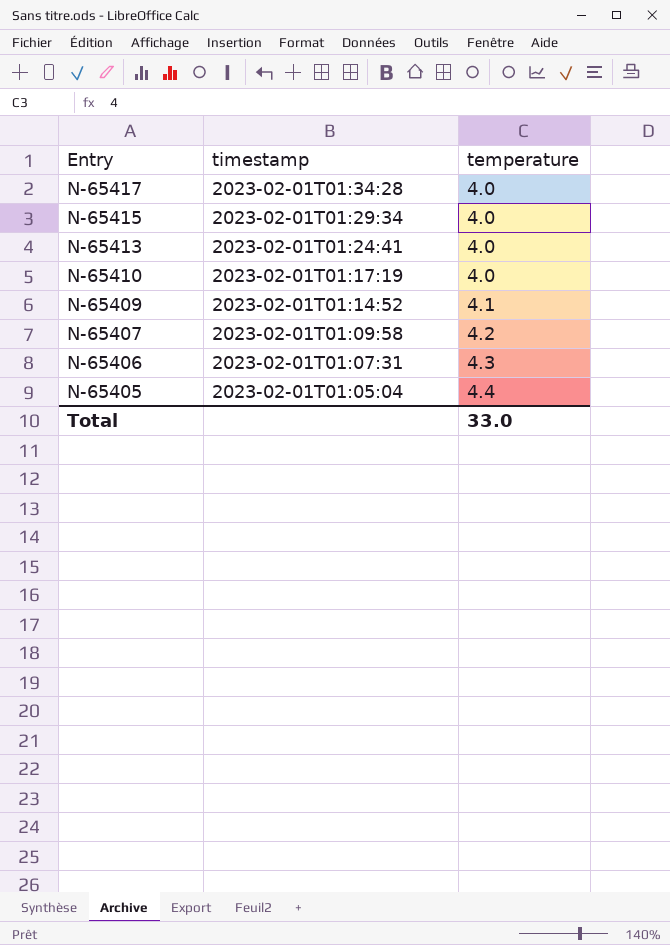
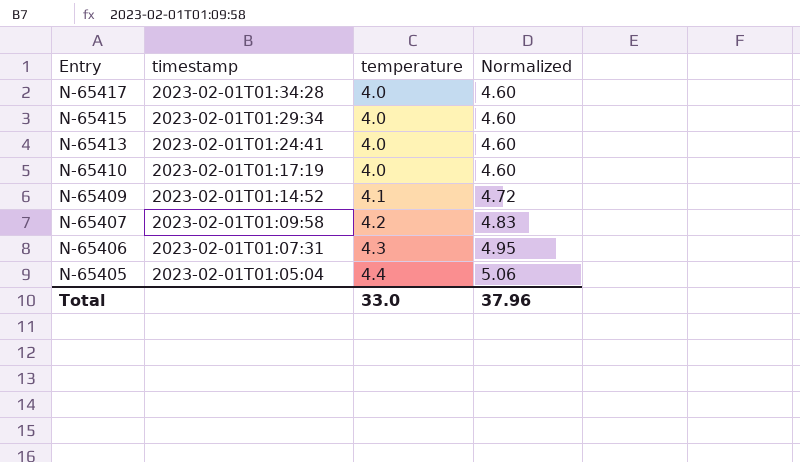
column Normalized | formula: none -> [temperature] * 1.15

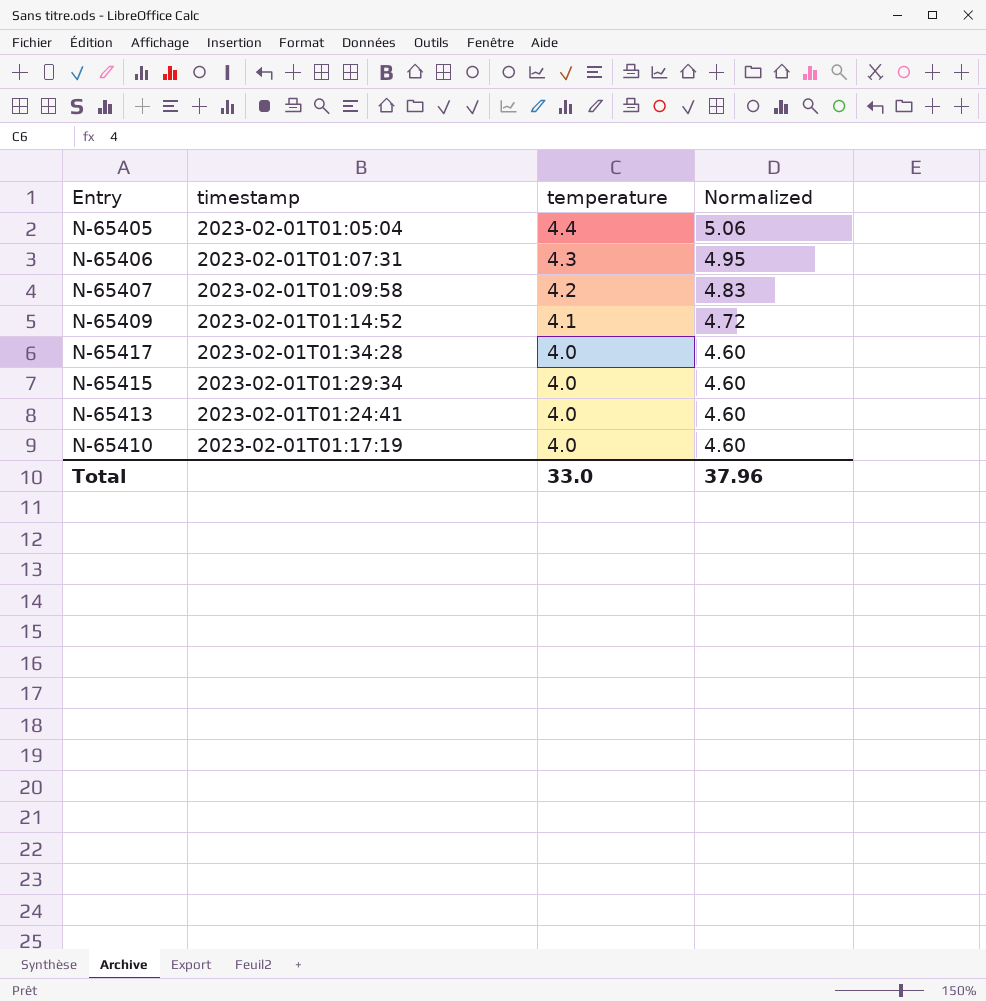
row order: Entry descending -> temperature descending

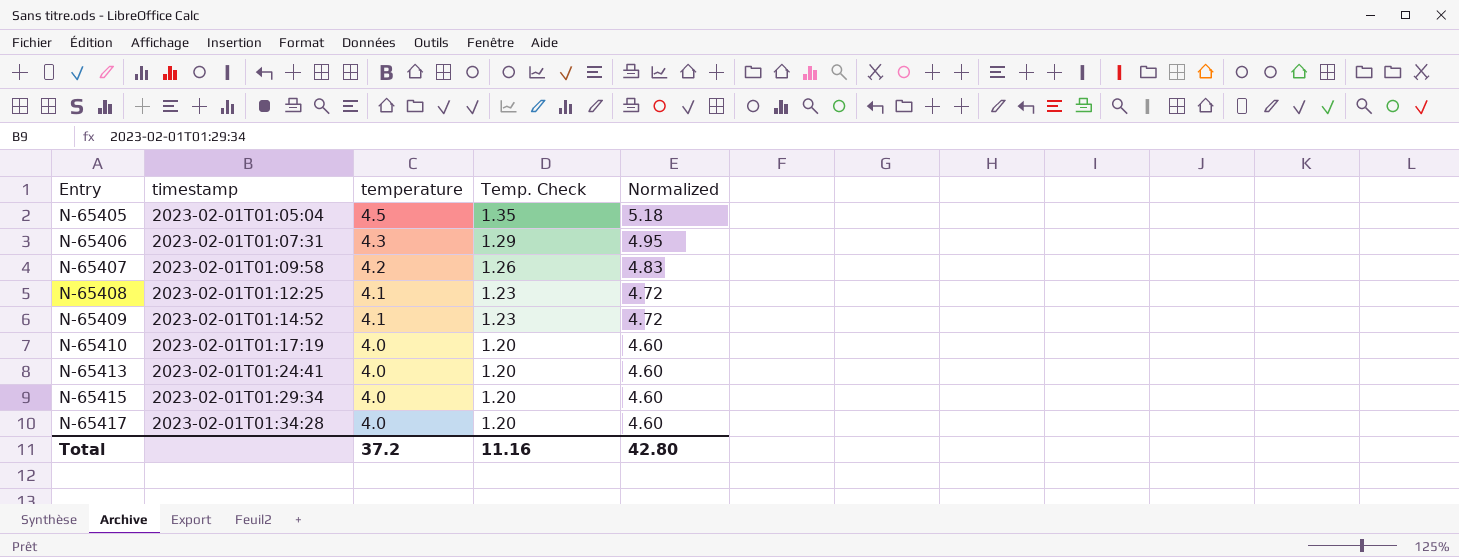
row order: temperature descending -> Entry ascending
column Temp. Check | formula: none -> [temperature] * 0.3
N-65405 | temperature: 4.4 -> 4.5
N-65405 | Normalized: 5.06 -> 5.18
row N-65408: none -> 2023-02-01T01:12:25 | 4.1 | 1.23 | 4.72
Total | temperature: 33.0 -> 37.2
Total | Normalized: 37.96 -> 42.80

